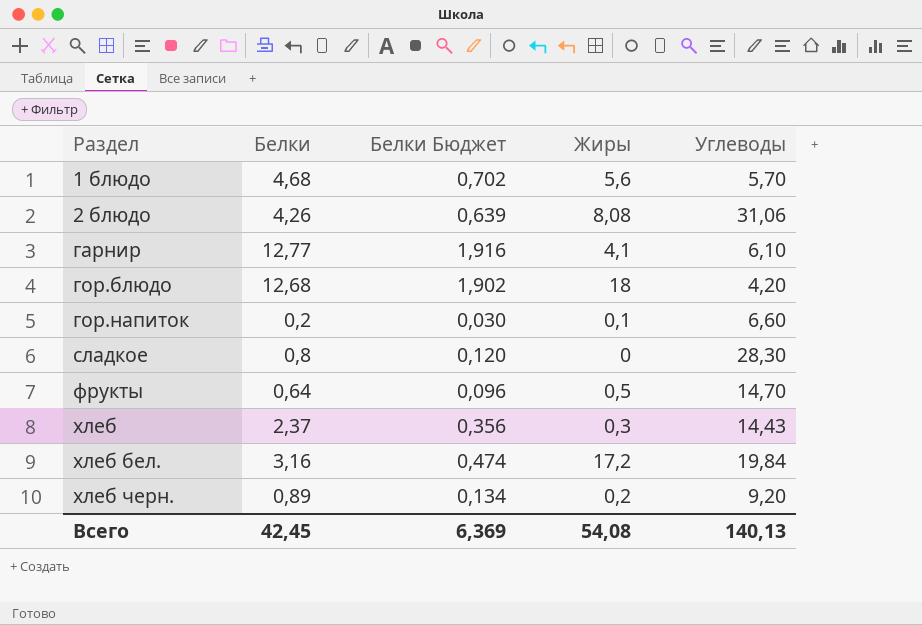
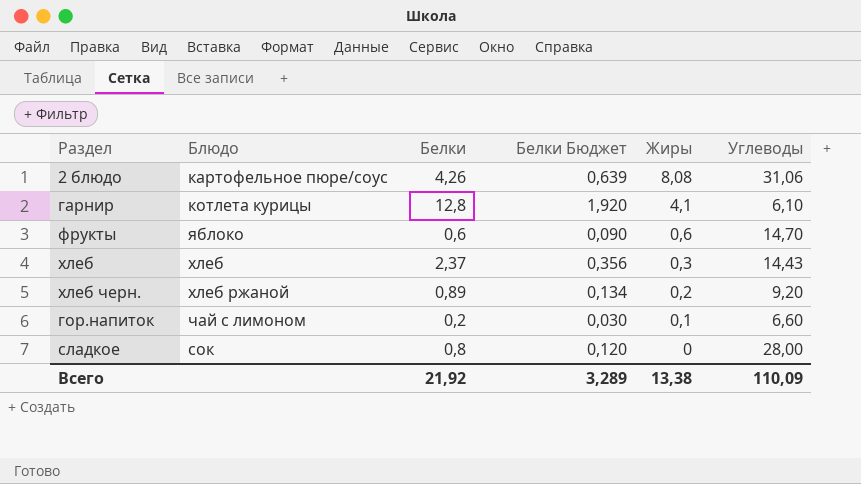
row order: Раздел ascending -> Жиры descending
column Блюдо | position: none -> 2
row 1 блюдо: 4,68 | 0,702 | 5,6 | 5,70 -> none
row гор.блюдо: 12,68 | 1,902 | 18 | 4,20 -> none
row хлеб бел.: 3,16 | 0,474 | 17,2 | 19,84 -> none
гарнир | Белки: 12,77 -> 12,8
гарнир | Белки Бюджет: 1,916 -> 1,920
фрукты | Белки: 0,64 -> 0,6
фрукты | Белки Бюджет: 0,096 -> 0,090
фрукты | Жиры: 0,5 -> 0,6
сладкое | Углеводы: 28,30 -> 28,00
Всего | Белки: 42,45 -> 21,92
Всего | Белки Бюджет: 6,369 -> 3,289
Всего | Жиры: 54,08 -> 13,38
Всего | Углеводы: 140,13 -> 110,09

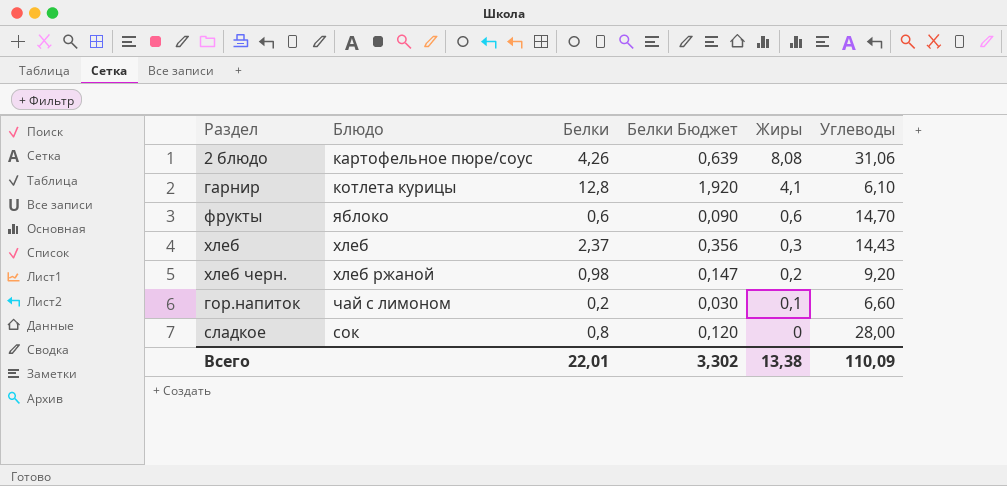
хлеб черн. | Белки: 0,89 -> 0,98
хлеб черн. | Белки Бюджет: 0,134 -> 0,147
Всего | Белки: 21,92 -> 22,01
Всего | Белки Бюджет: 3,289 -> 3,302

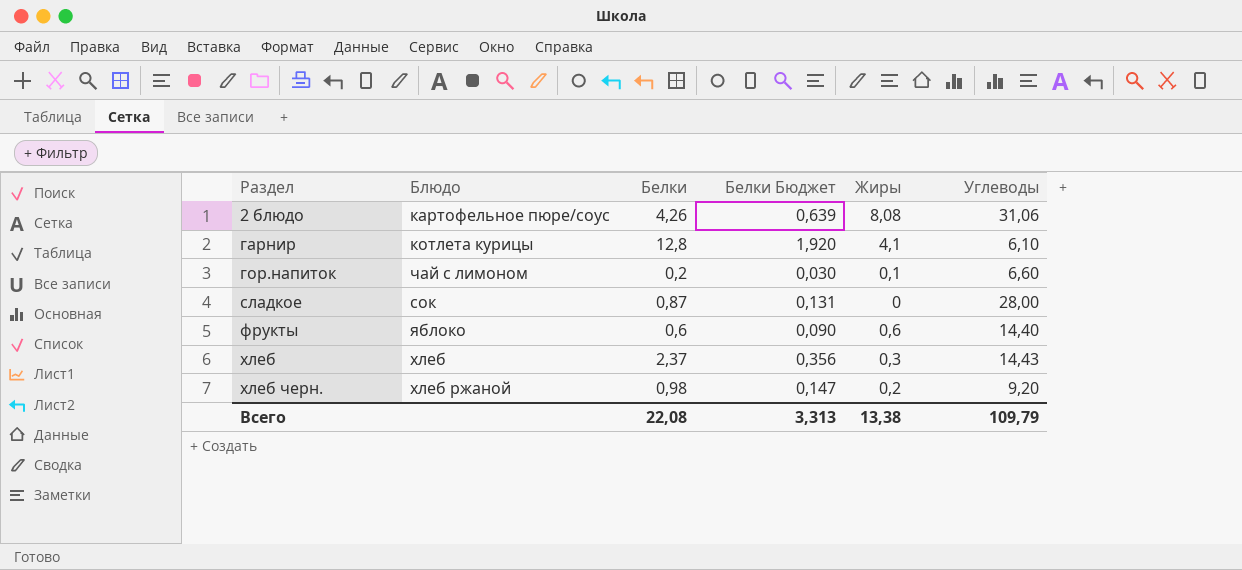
row order: Жиры descending -> Раздел ascending
сладкое | Белки: 0,8 -> 0,87
сладкое | Белки Бюджет: 0,120 -> 0,131
фрукты | Углеводы: 14,70 -> 14,40
Всего | Белки: 22,01 -> 22,08
Всего | Белки Бюджет: 3,302 -> 3,313
Всего | Углеводы: 110,09 -> 109,79

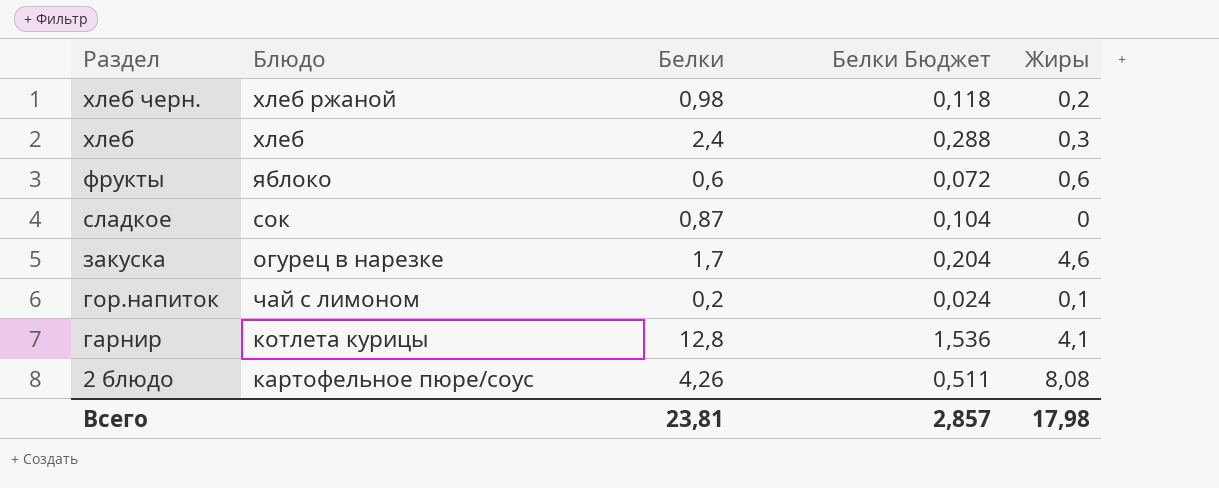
row order: Раздел ascending -> Раздел descending
column Углеводы | position: 6 -> none
column Белки Бюджет | formula: [Белки] * 0,15 -> [Белки] * 0,12
хлеб | Белки: 2,37 -> 2,4
row закуска: none -> огурец в нарезке | 1,7 | 0,204 | 4,6
Всего | Белки: 22,08 -> 23,81
Всего | Белки Бюджет: 3,313 -> 2,857
Всего | Жиры: 13,38 -> 17,98

